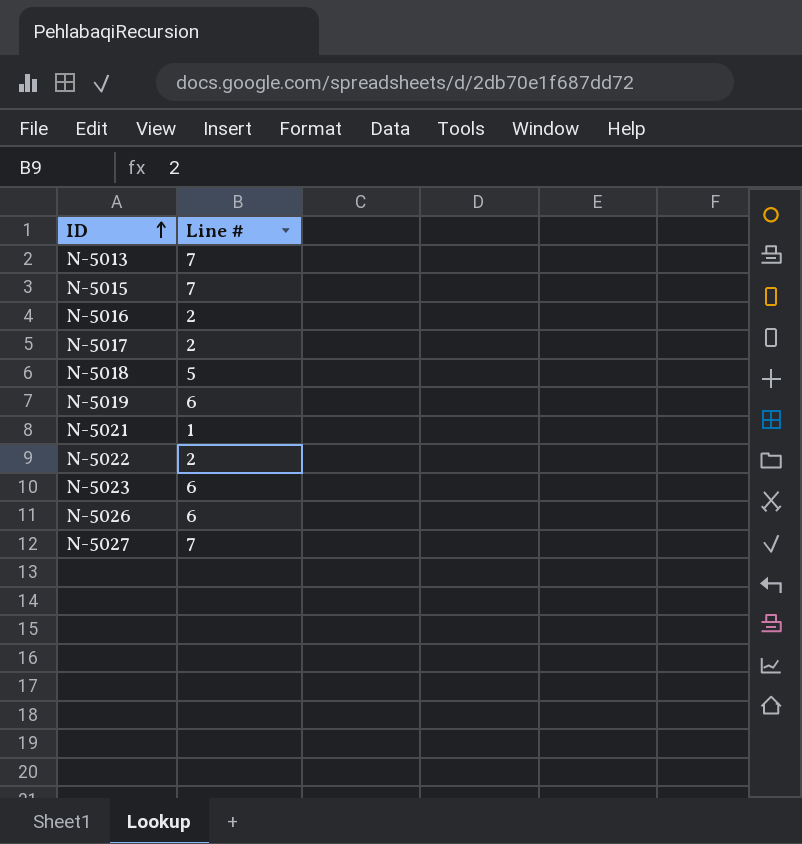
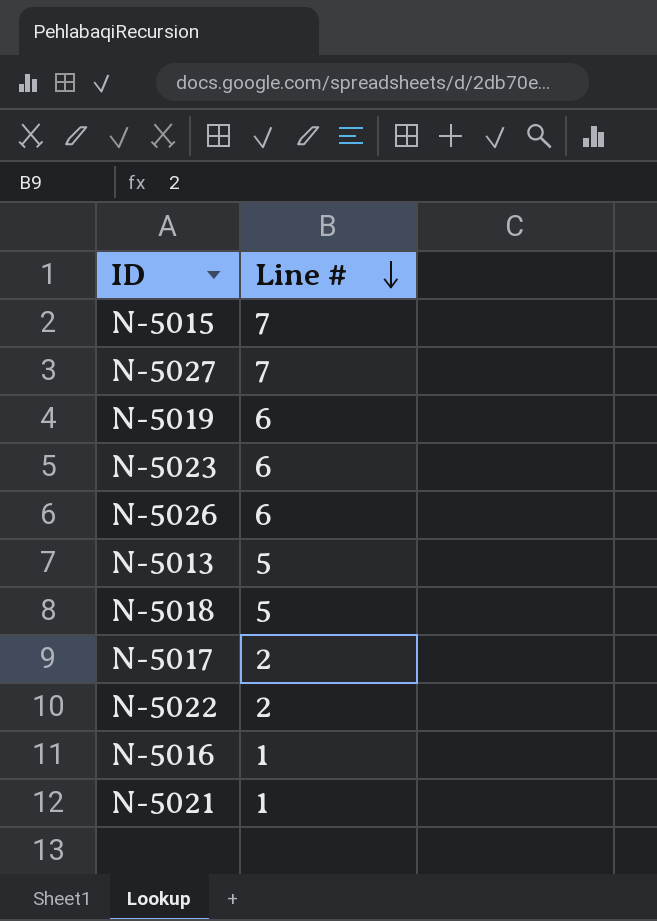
row order: ID ascending -> Line # descending
N-5013 | Line #: 7 -> 5
N-5016 | Line #: 2 -> 1

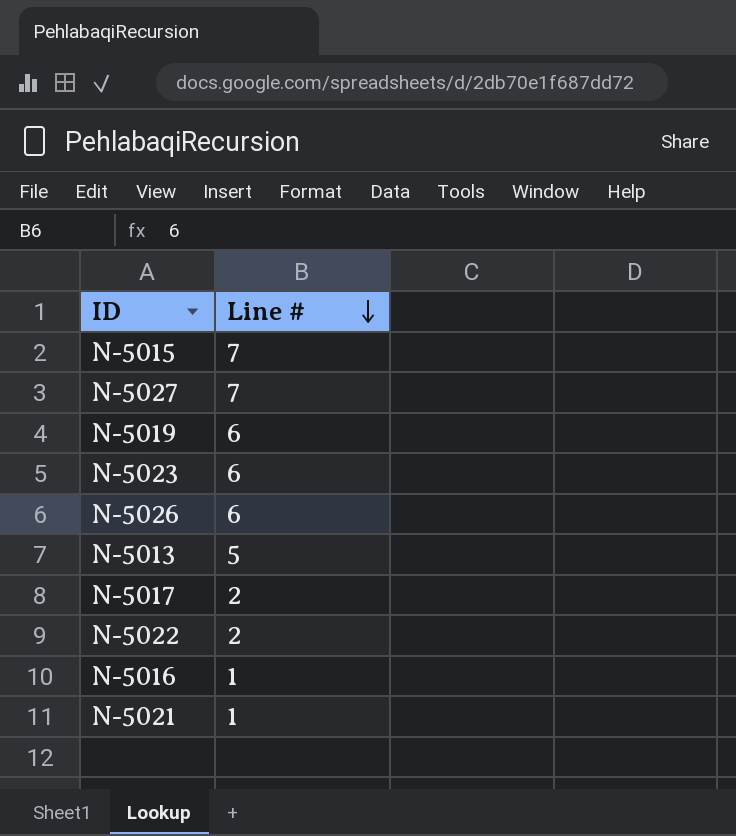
row N-5018: 5 -> none

